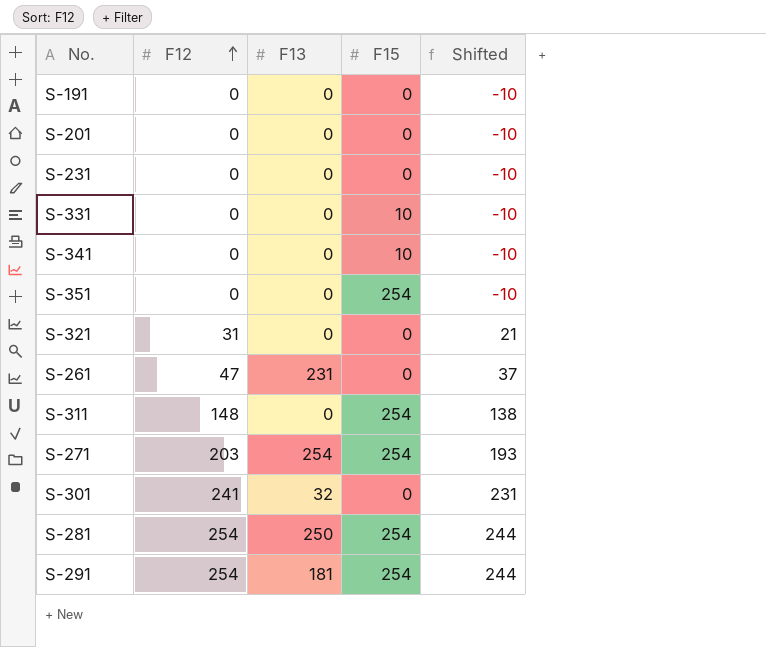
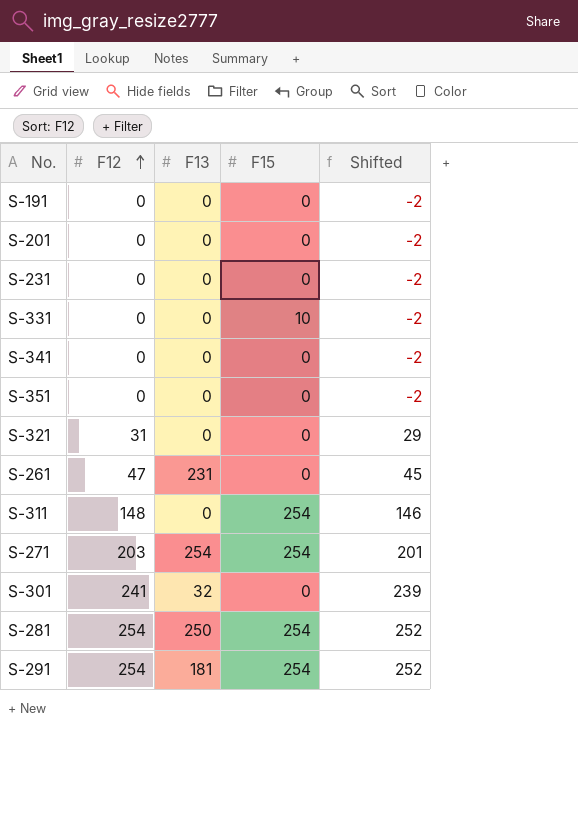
column Shifted | formula: [F12] - 10 -> [F12] - 2
S-341 | F15: 10 -> 0
S-351 | F15: 254 -> 0

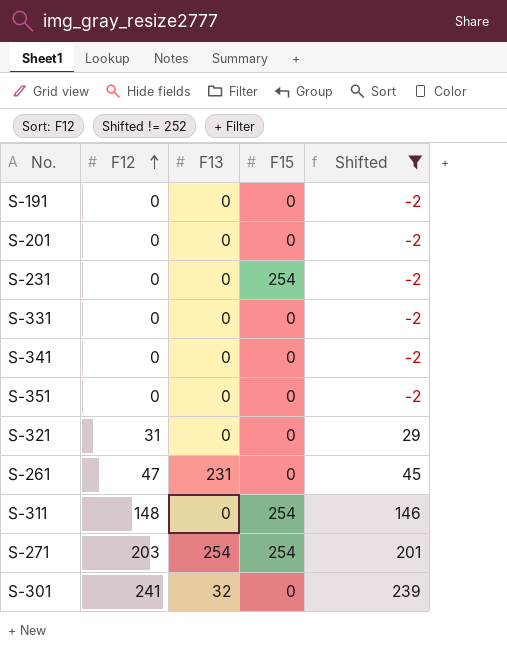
filter: none -> Shifted != 252
S-231 | F15: 0 -> 254
S-331 | F15: 10 -> 0

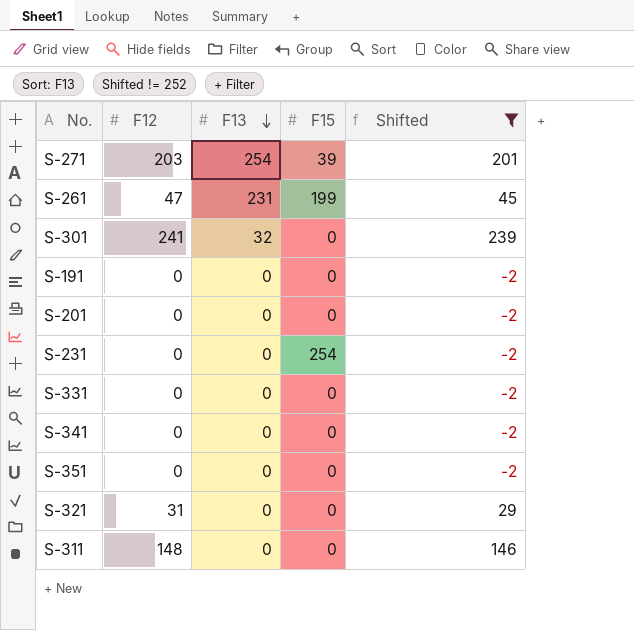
row order: F12 ascending -> F13 descending
S-271 | F15: 254 -> 39
S-261 | F15: 0 -> 199
S-311 | F15: 254 -> 0

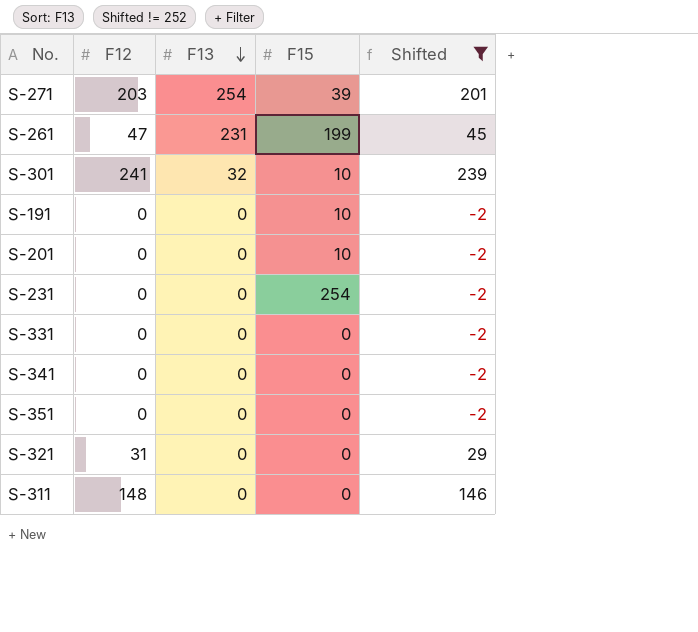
S-301 | F15: 0 -> 10
S-191 | F15: 0 -> 10
S-201 | F15: 0 -> 10

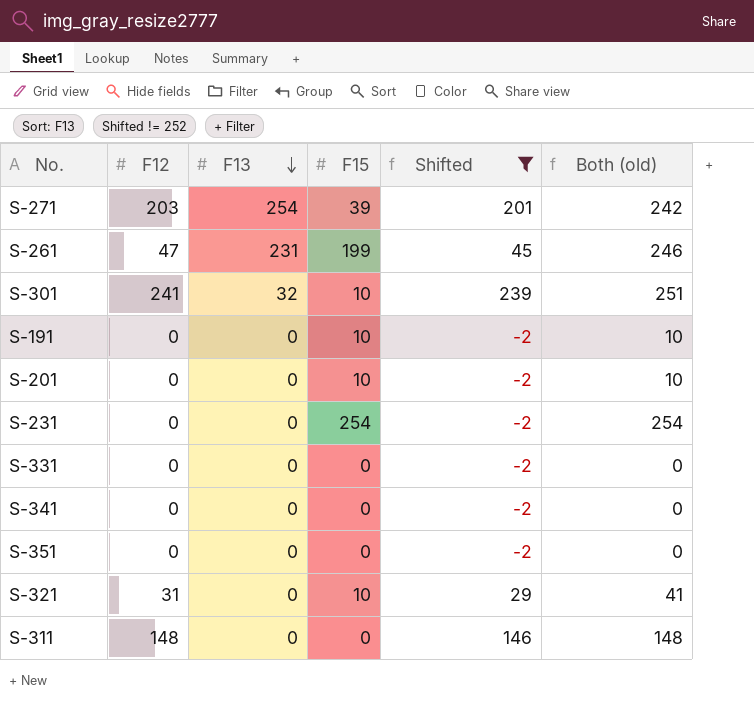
column Both (old) | formula: none -> [F12] + [F15]
S-321 | F15: 0 -> 10

